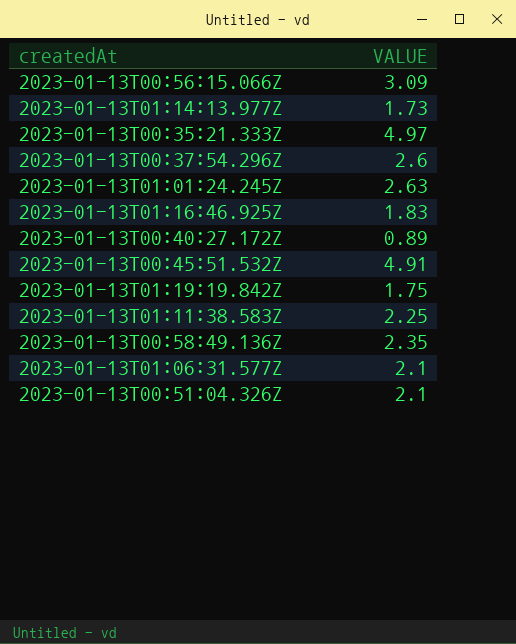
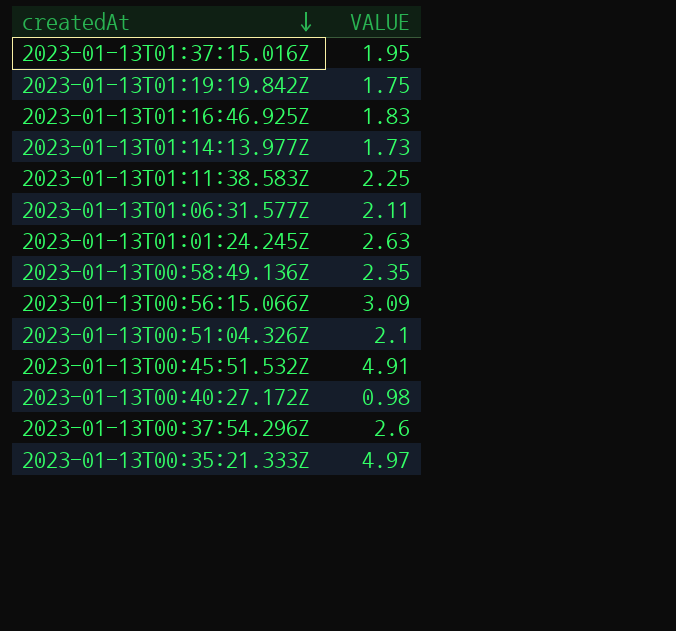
row order: none -> createdAt descending
row 2023-01-13T01:37:15.016Z: none -> 1.95
2023-01-13T01:06:31.577Z | VALUE: 2.1 -> 2.11
2023-01-13T00:40:27.172Z | VALUE: 0.89 -> 0.98

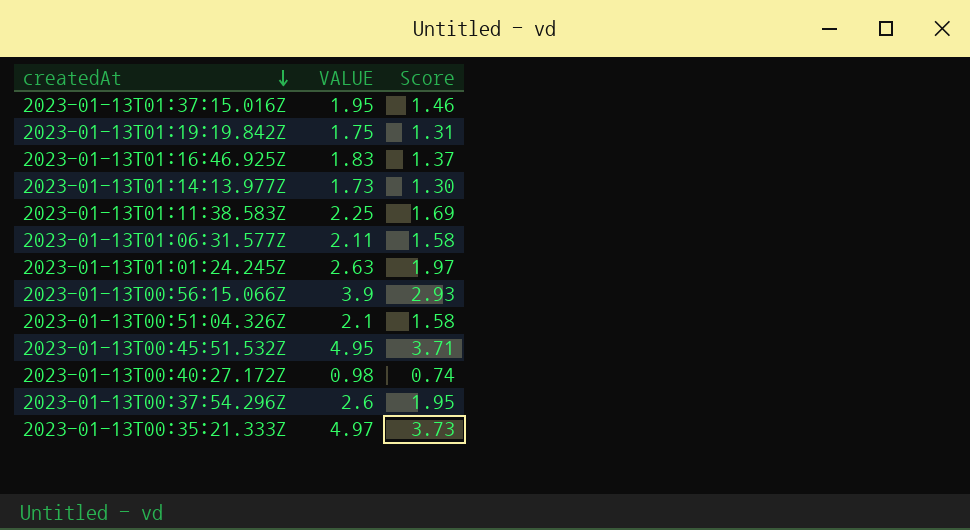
column Score | formula: none -> [VALUE] * 0.75
row 2023-01-13T00:58:49.136Z: 2.35 -> none
2023-01-13T00:56:15.066Z | VALUE: 3.09 -> 3.9
2023-01-13T00:45:51.532Z | VALUE: 4.91 -> 4.95

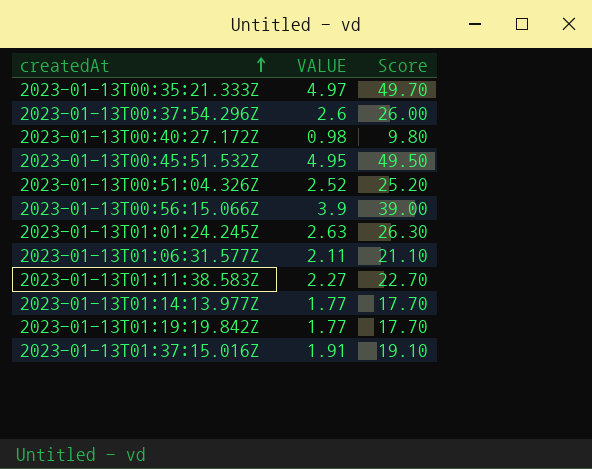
row order: createdAt descending -> createdAt ascending
column Score | formula: [VALUE] * 0.75 -> [VALUE] * 10
row 2023-01-13T01:16:46.925Z: 1.83 | 1.37 -> none
2023-01-13T00:51:04.326Z | VALUE: 2.1 -> 2.52
2023-01-13T01:11:38.583Z | VALUE: 2.25 -> 2.27
2023-01-13T01:14:13.977Z | VALUE: 1.73 -> 1.77
2023-01-13T01:19:19.842Z | VALUE: 1.75 -> 1.77
2023-01-13T01:37:15.016Z | VALUE: 1.95 -> 1.91

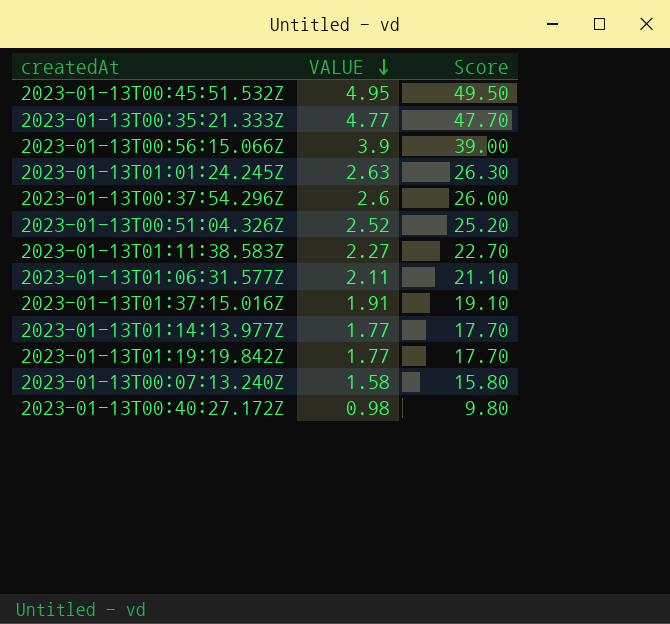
row order: createdAt ascending -> VALUE descending
2023-01-13T00:35:21.333Z | VALUE: 4.97 -> 4.77
2023-01-13T00:35:21.333Z | Score: 49.70 -> 47.70
row 2023-01-13T00:07:13.240Z: none -> 1.58 | 15.80

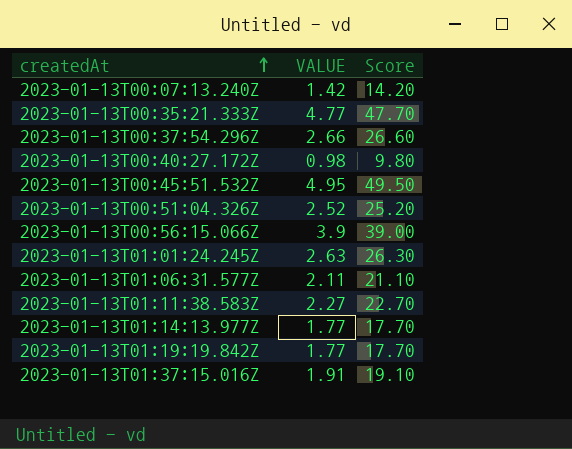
row order: VALUE descending -> createdAt ascending
2023-01-13T00:07:13.240Z | VALUE: 1.58 -> 1.42
2023-01-13T00:07:13.240Z | Score: 15.80 -> 14.20
2023-01-13T00:37:54.296Z | VALUE: 2.6 -> 2.66
2023-01-13T00:37:54.296Z | Score: 26.00 -> 26.60

